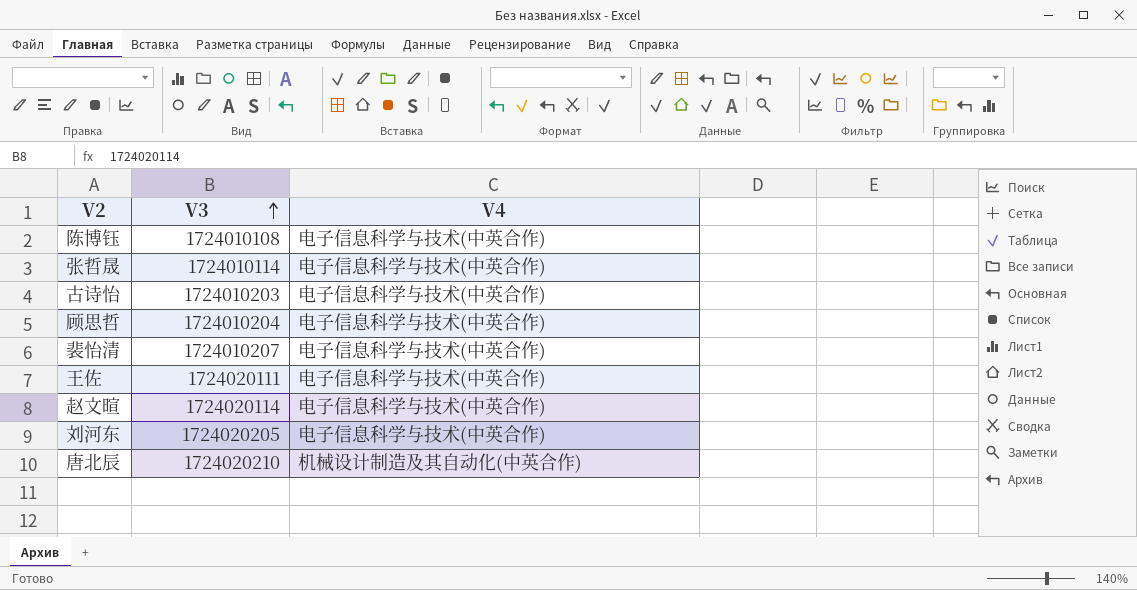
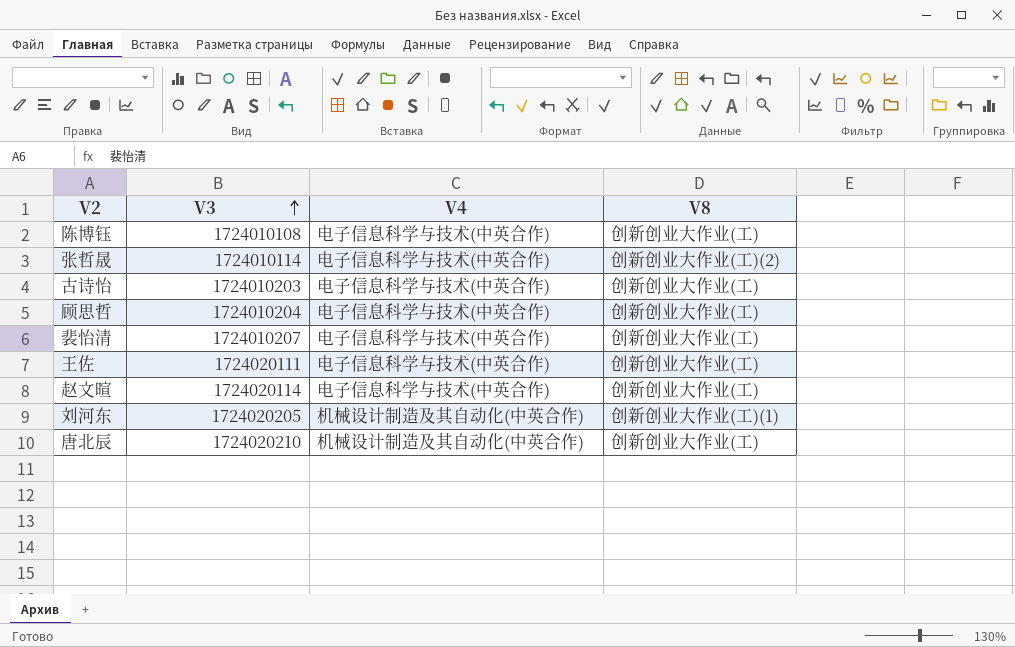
column V8 | position: none -> 4
刘河东 | V4: 电子信息科学与技术(中英合作) -> 机械设计制造及其自动化(中英合作)

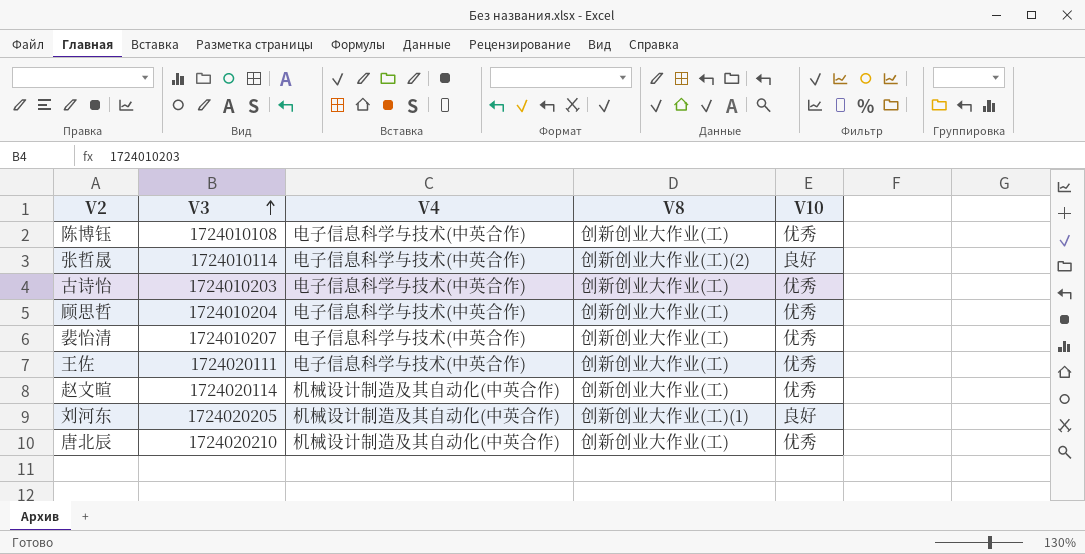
column V10 | position: none -> 5
赵文暄 | V4: 电子信息科学与技术(中英合作) -> 机械设计制造及其自动化(中英合作)

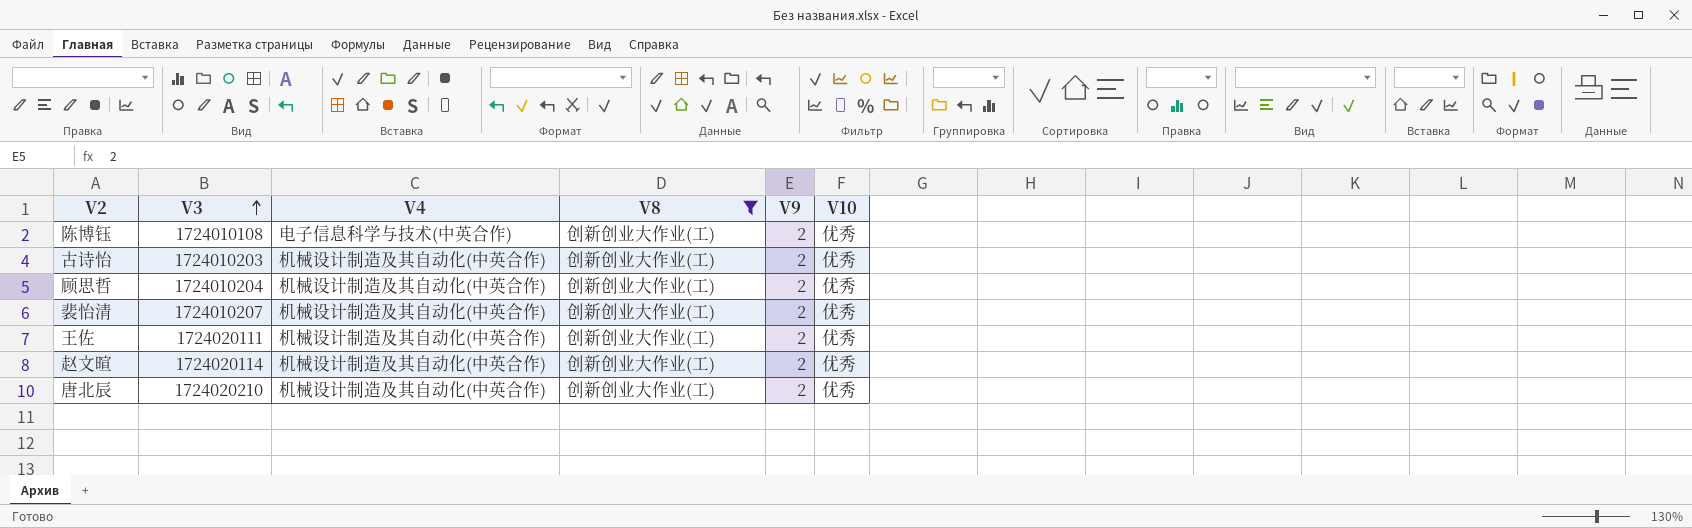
filter: none -> V8 = 创新创业大作业(工)
column V9 | position: none -> 5
古诗怡 | V4: 电子信息科学与技术(中英合作) -> 机械设计制造及其自动化(中英合作)
顾思哲 | V4: 电子信息科学与技术(中英合作) -> 机械设计制造及其自动化(中英合作)
裴怡清 | V4: 电子信息科学与技术(中英合作) -> 机械设计制造及其自动化(中英合作)
王佐 | V4: 电子信息科学与技术(中英合作) -> 机械设计制造及其自动化(中英合作)

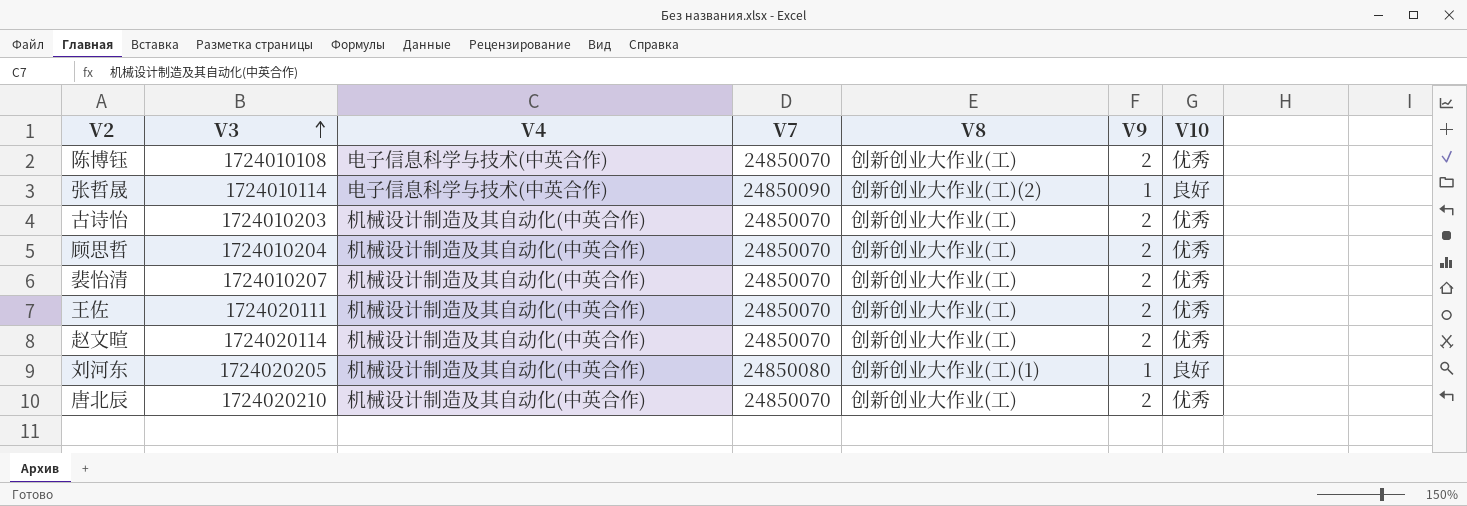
filter: V8 = 创新创业大作业(工) -> none
column V7 | position: none -> 4

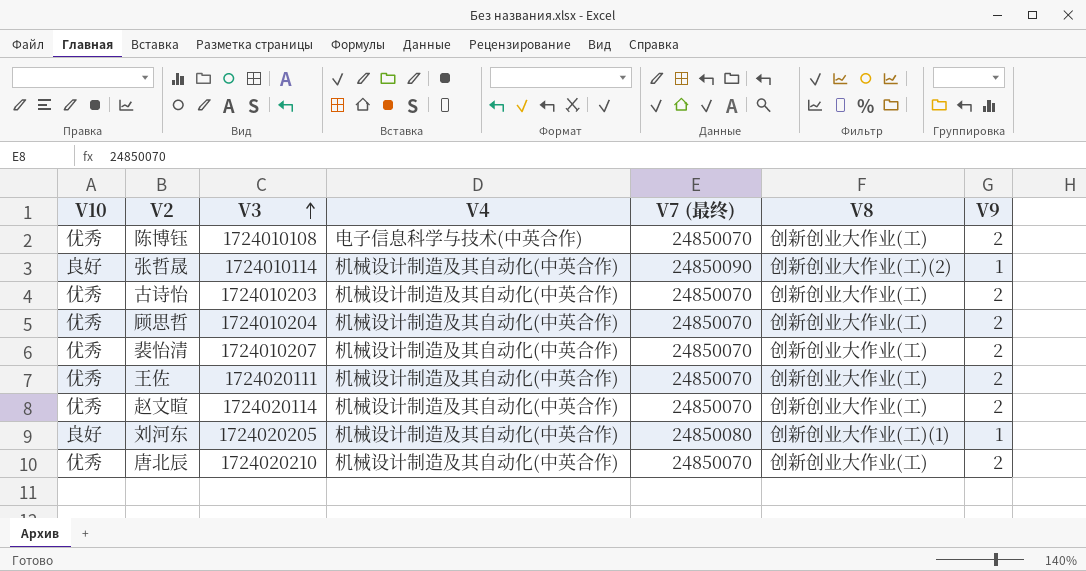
column V10 | position: 7 -> 1
column name: V7 -> V7 (最终)
张哲晟 | V4: 电子信息科学与技术(中英合作) -> 机械设计制造及其自动化(中英合作)

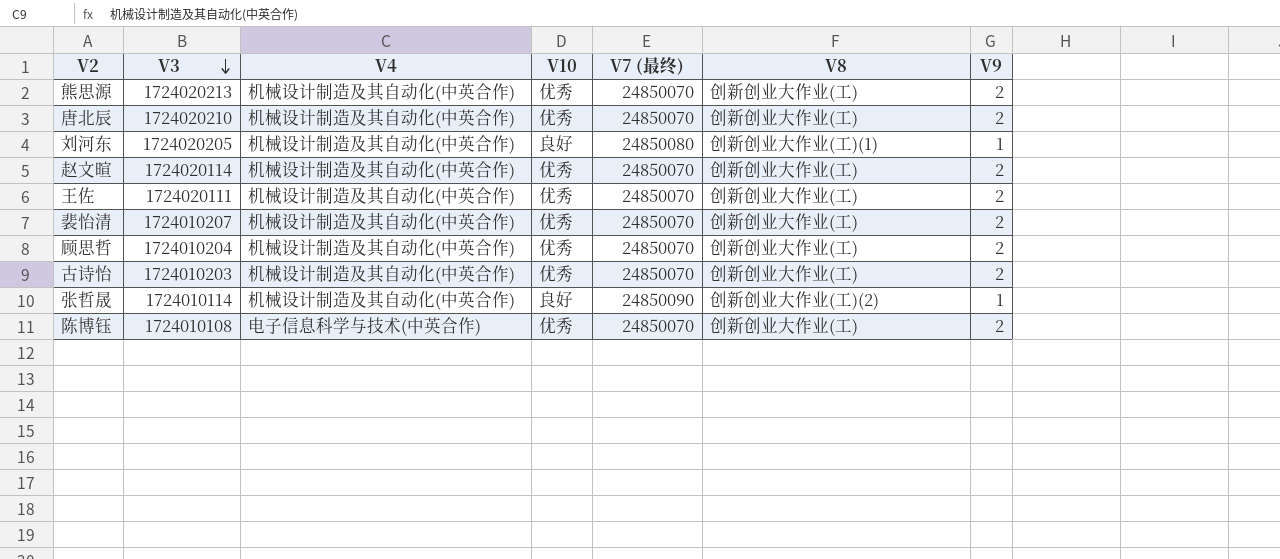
row order: V3 ascending -> V3 descending
column V10 | position: 1 -> 4
row 熊思源: none -> 1724020213 | 机械设计制造及其自动化(中英合作) | 优秀 | 24850070 | 创新创业大作业(工) | 2

